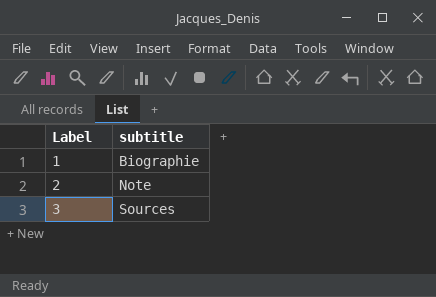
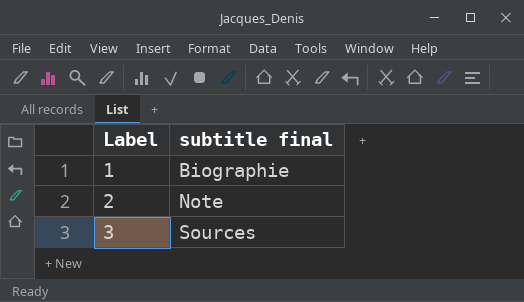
column name: subtitle -> subtitle final

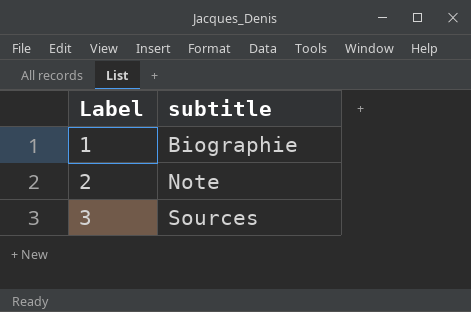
column name: subtitle final -> subtitle

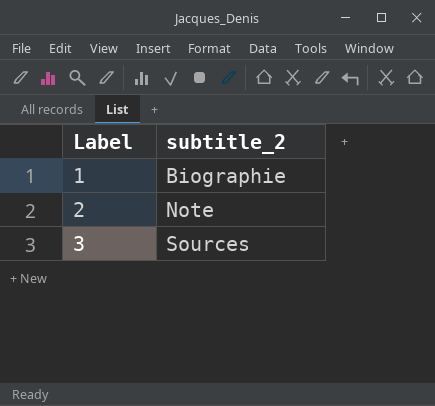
column name: subtitle -> subtitle_2

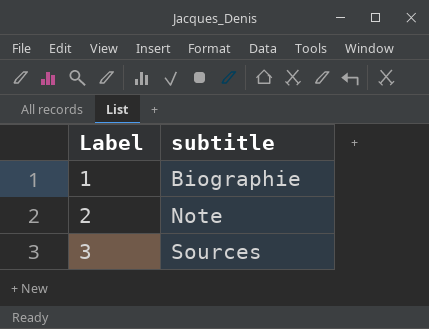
column name: subtitle_2 -> subtitle

